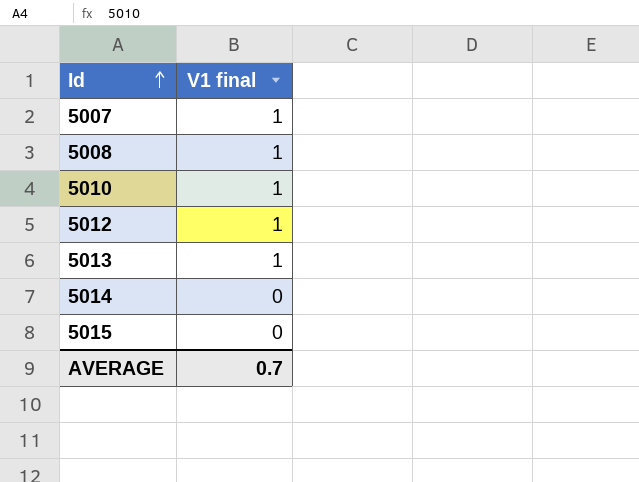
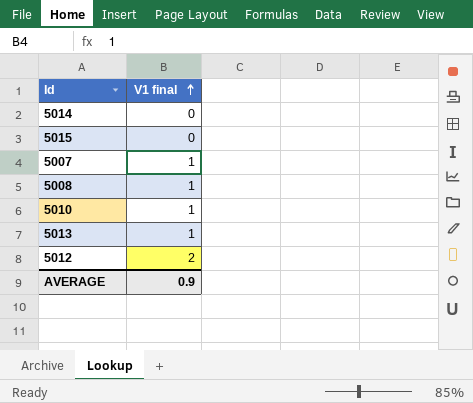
row order: Id ascending -> V1 final ascending
5012 | V1 final: 1 -> 2
AVERAGE | V1 final: 0.7 -> 0.9

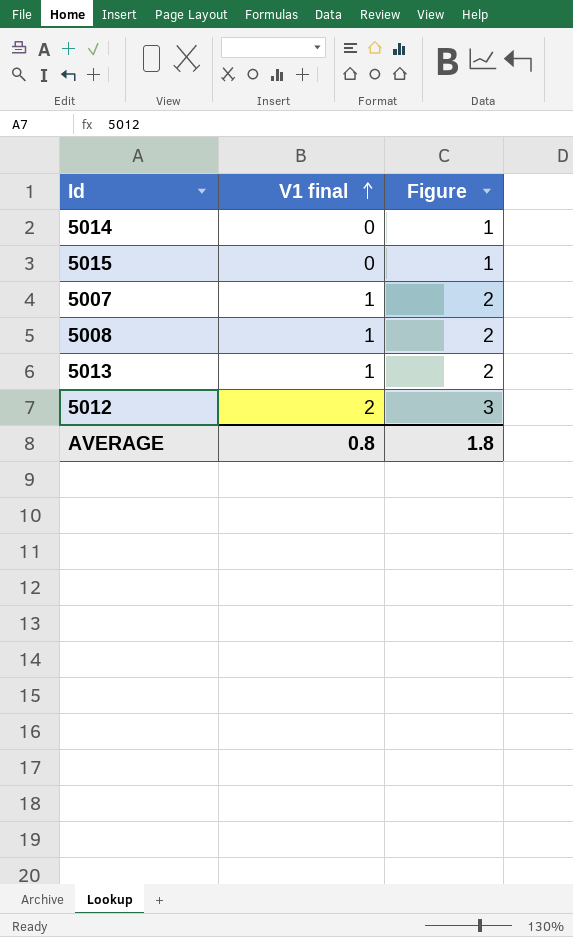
column Figure | formula: none -> [V1 final] + 1
row 5010: 1 -> none
AVERAGE | V1 final: 0.9 -> 0.8

